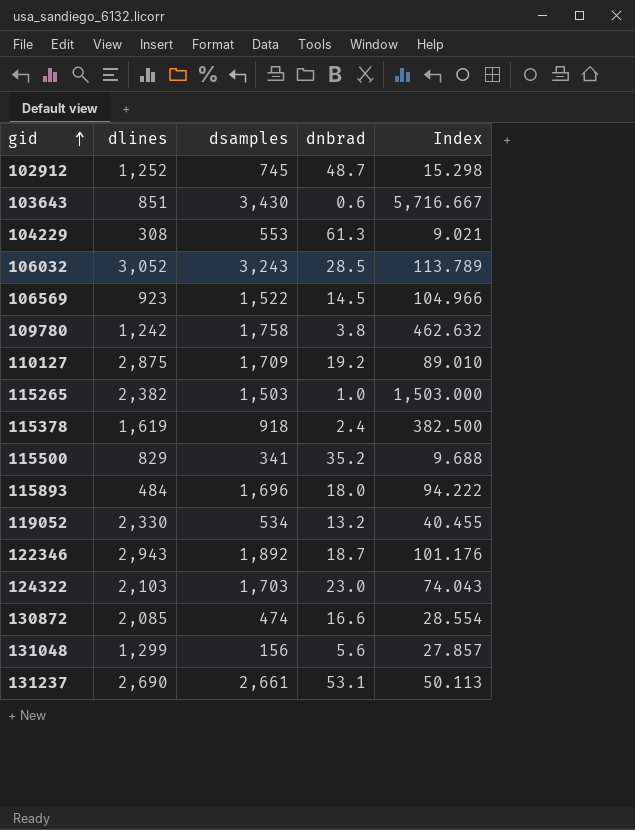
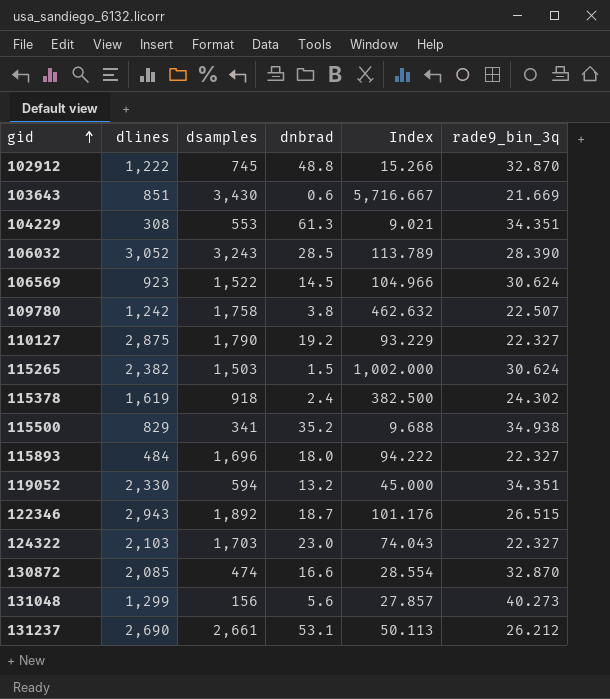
column rade9_bin_3q | position: none -> 6
102912 | dlines: 1,252 -> 1,222
102912 | dnbrad: 48.7 -> 48.8
102912 | Index: 15.298 -> 15.266
110127 | dsamples: 1,709 -> 1,790
110127 | Index: 89.010 -> 93.229
115265 | dnbrad: 1.0 -> 1.5
115265 | Index: 1,503.000 -> 1,002.000
119052 | dsamples: 534 -> 594
119052 | Index: 40.455 -> 45.000

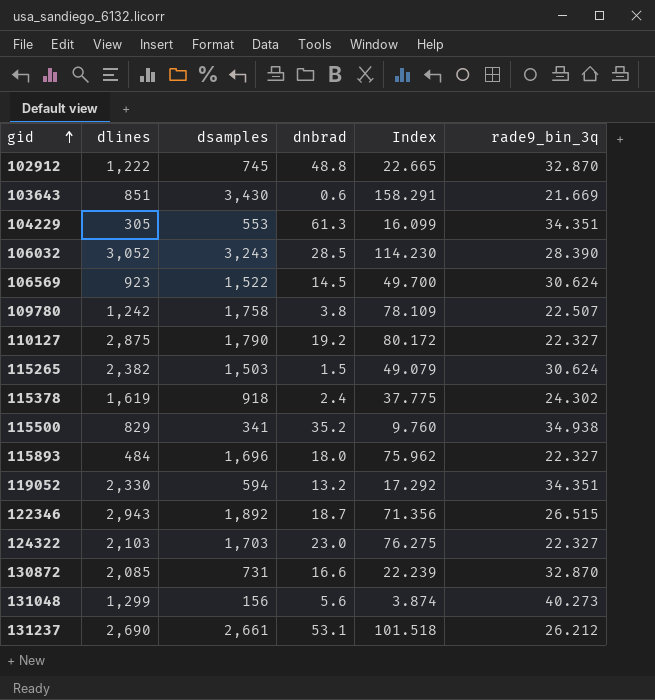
column Index | formula: [dsamples] / [dnbrad] -> [dsamples] / [rade9_bin_3q]
104229 | dlines: 308 -> 305
130872 | dsamples: 474 -> 731

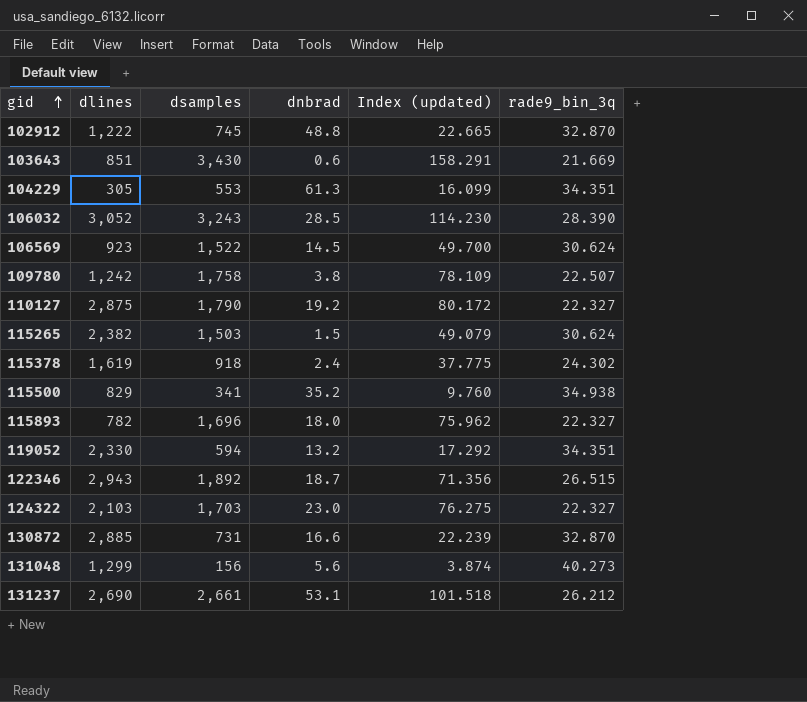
column name: Index -> Index (updated)
115893 | dlines: 484 -> 782
130872 | dlines: 2,085 -> 2,885

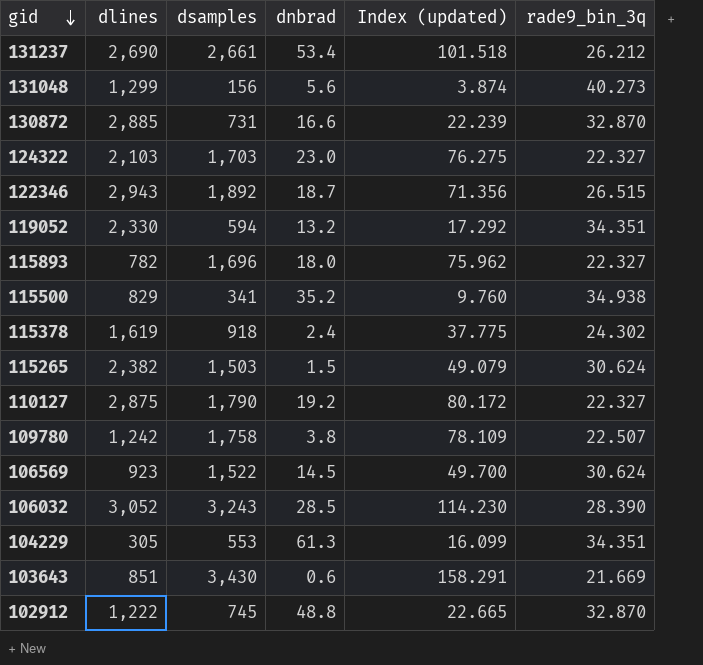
row order: gid ascending -> gid descending
131237 | dnbrad: 53.1 -> 53.4

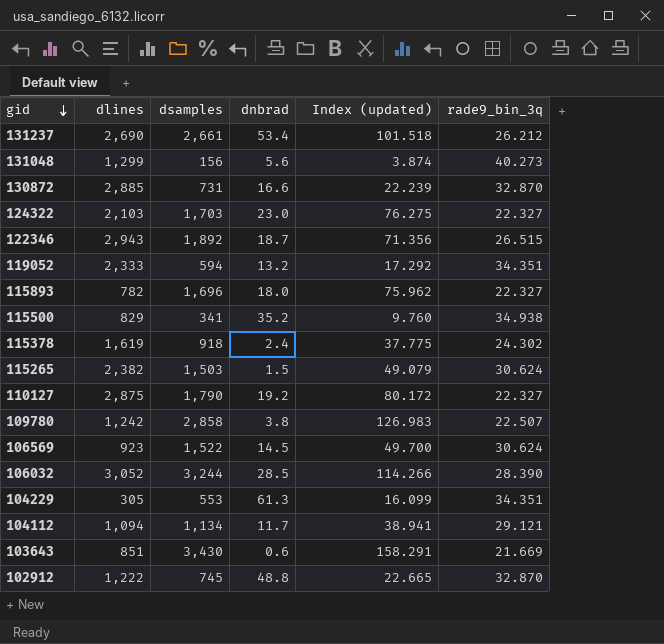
119052 | dlines: 2,330 -> 2,333
109780 | dsamples: 1,758 -> 2,858
109780 | Index (updated): 78.109 -> 126.983
106032 | dsamples: 3,243 -> 3,244
106032 | Index (updated): 114.230 -> 114.266
row 104112: none -> 1,094 | 1,134 | 11.7 | 38.941 | 29.121

